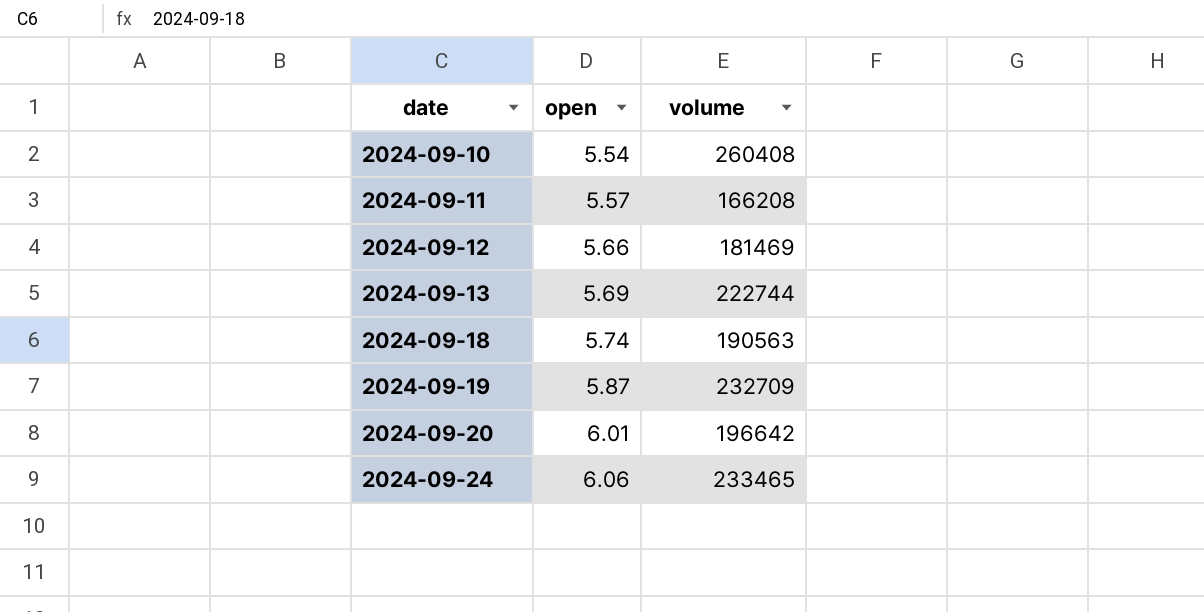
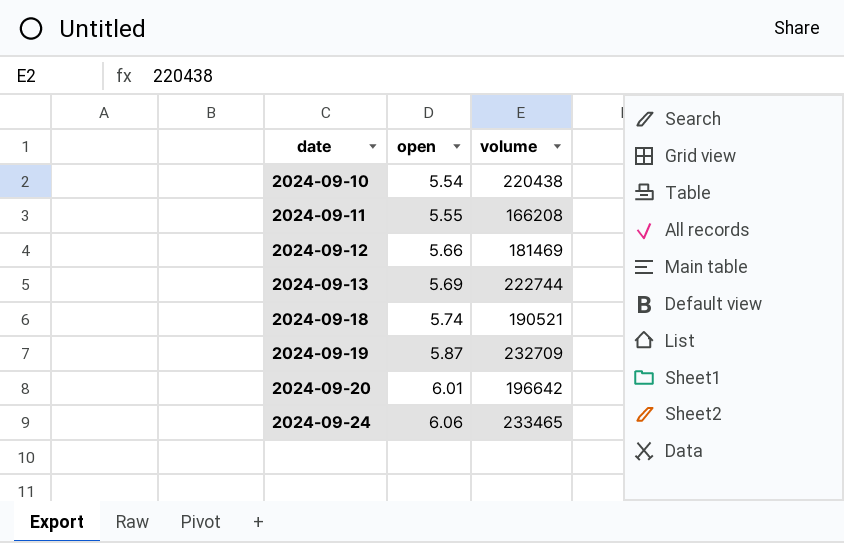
2024-09-10 | volume: 260408 -> 220438
2024-09-11 | open: 5.57 -> 5.55
2024-09-18 | volume: 190563 -> 190521

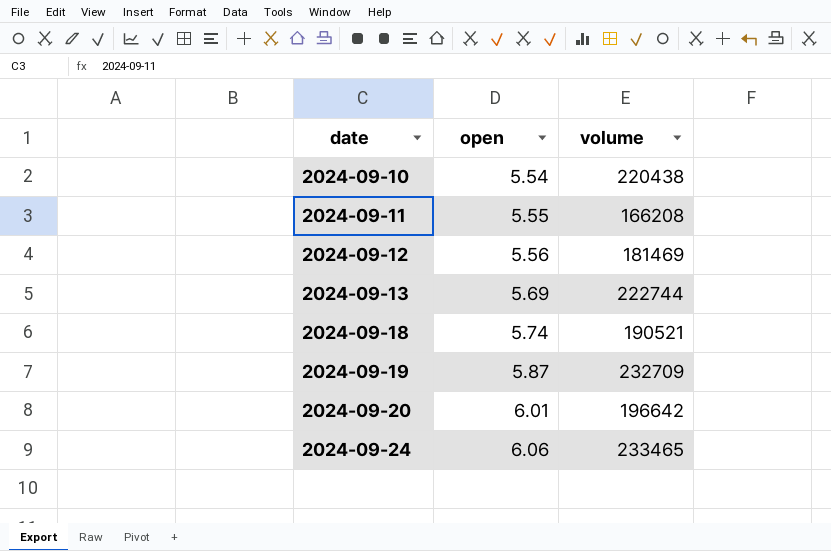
2024-09-12 | open: 5.66 -> 5.56

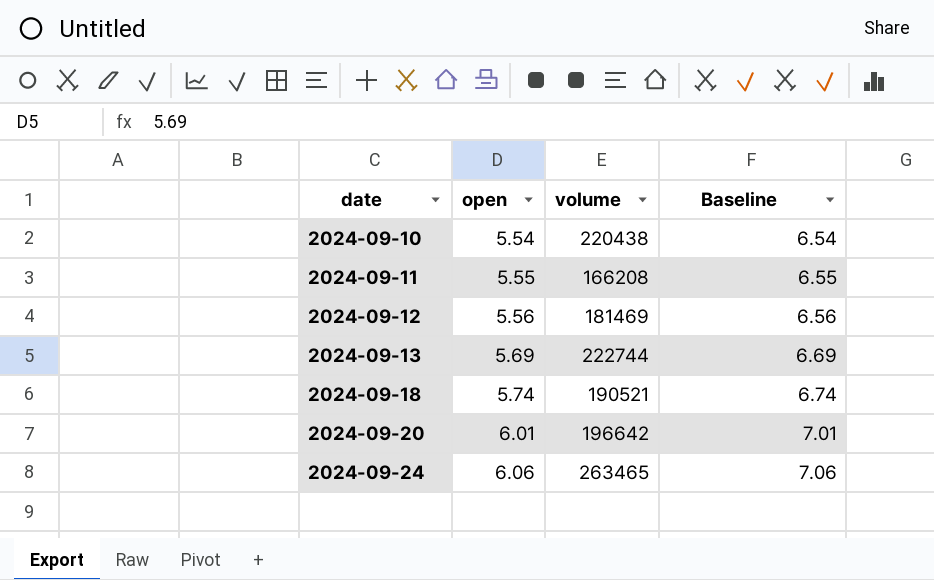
column Baseline | formula: none -> [open] + 1
row 2024-09-19: 5.87 | 232709 -> none
2024-09-24 | volume: 233465 -> 263465

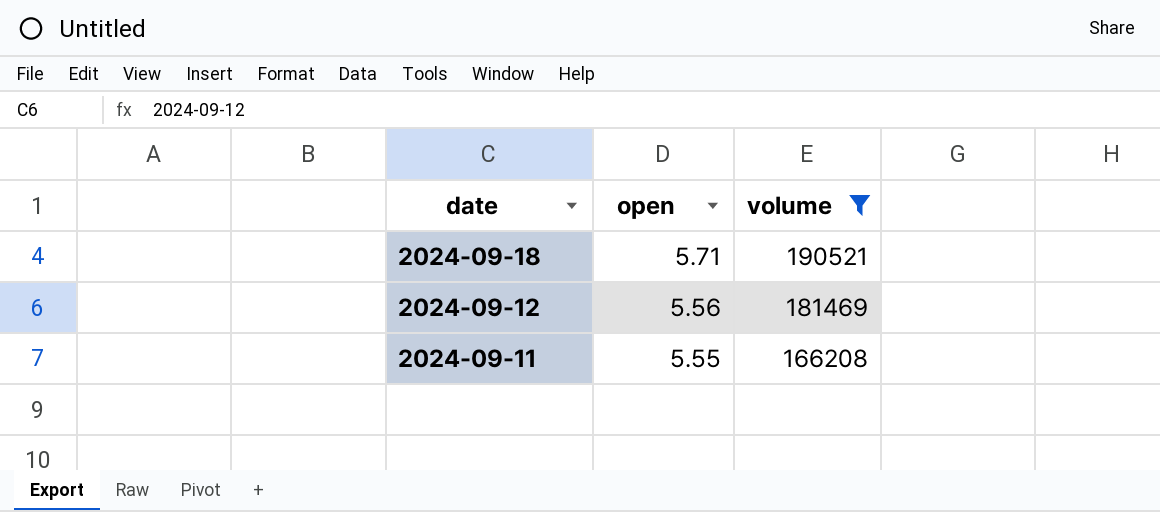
filter: none -> volume <= 190521
row order: date ascending -> date descending
column Baseline | formula: [open] + 1 -> none
2024-09-18 | open: 5.74 -> 5.71

